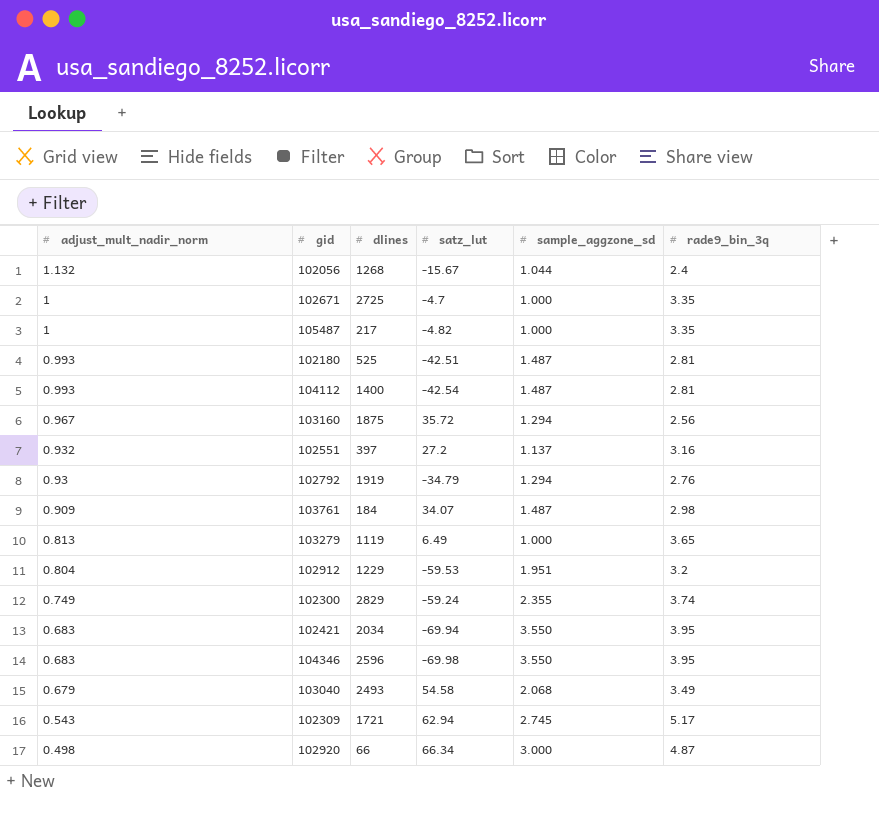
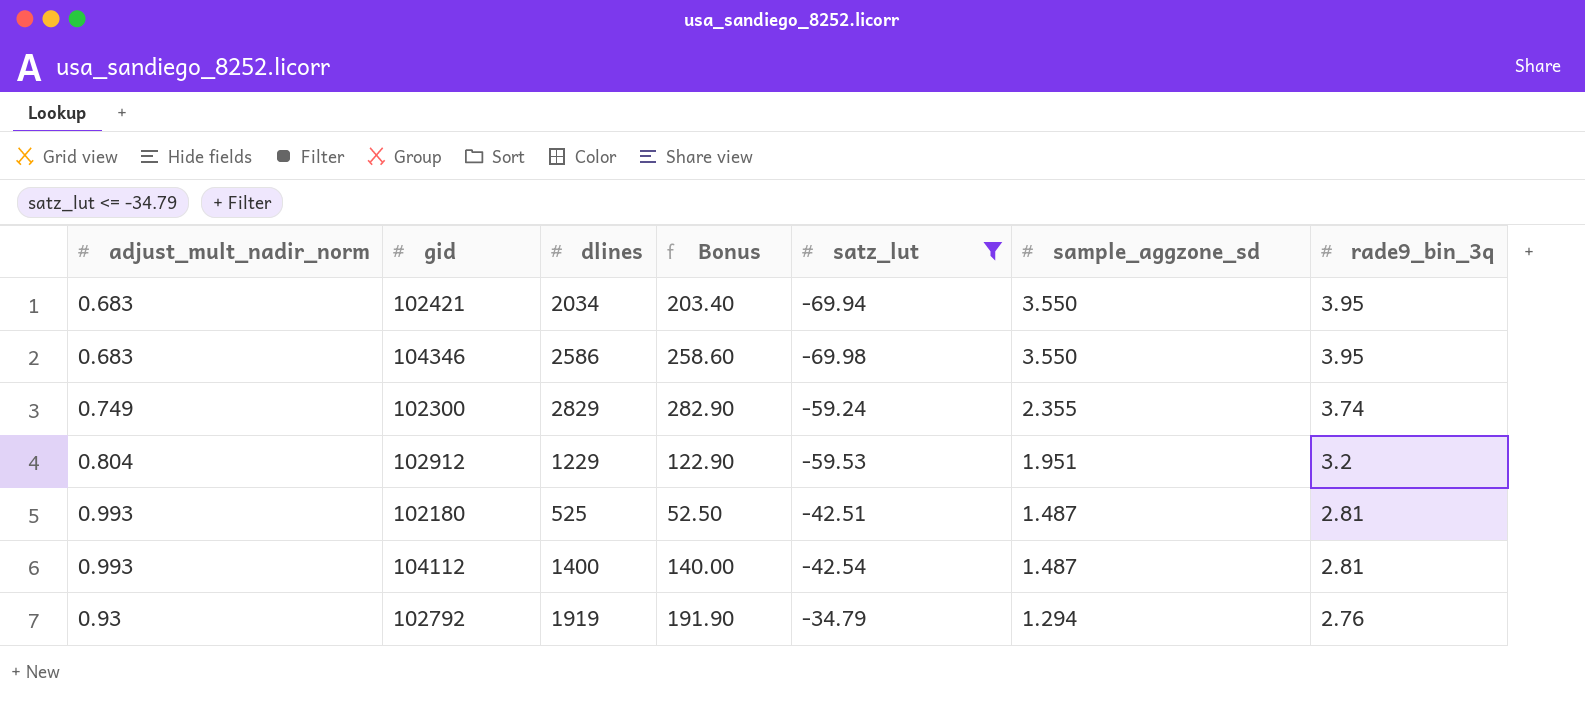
filter: none -> satz_lut <= -34.79
row order: adjust_mult_nadir_norm descending -> sample_aggzone_sd descending
column Bonus | formula: none -> [dlines] * 0.1
104346 | dlines: 2596 -> 2586

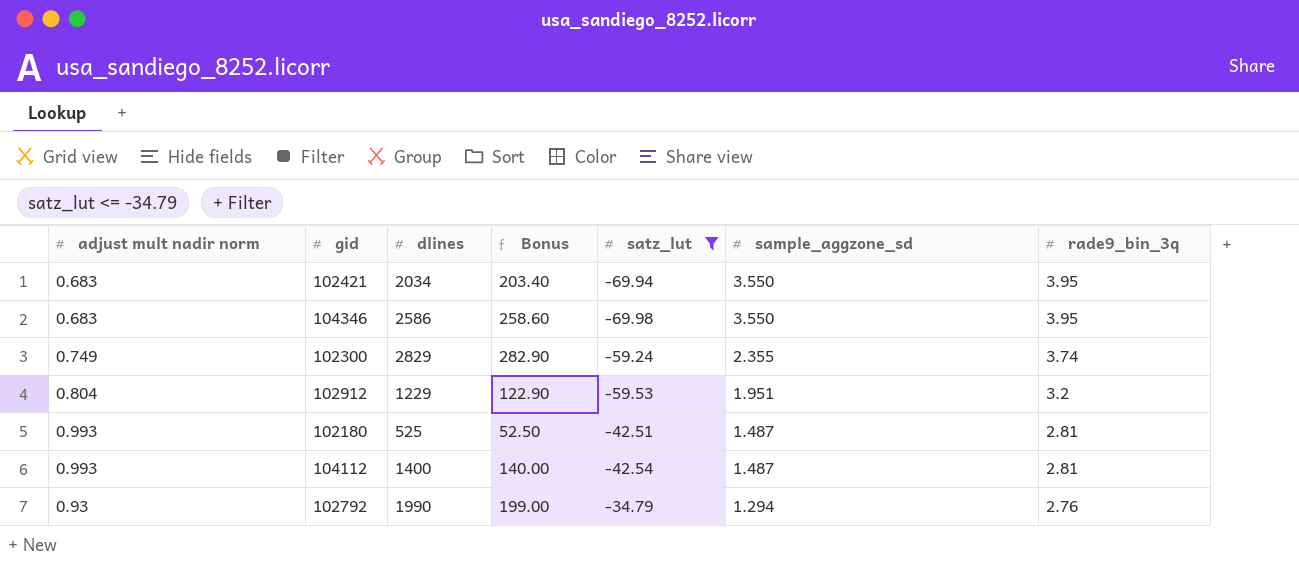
column name: adjust_mult_nadir_norm -> adjust mult nadir norm
102792 | dlines: 1919 -> 1990
102792 | Bonus: 191.90 -> 199.00

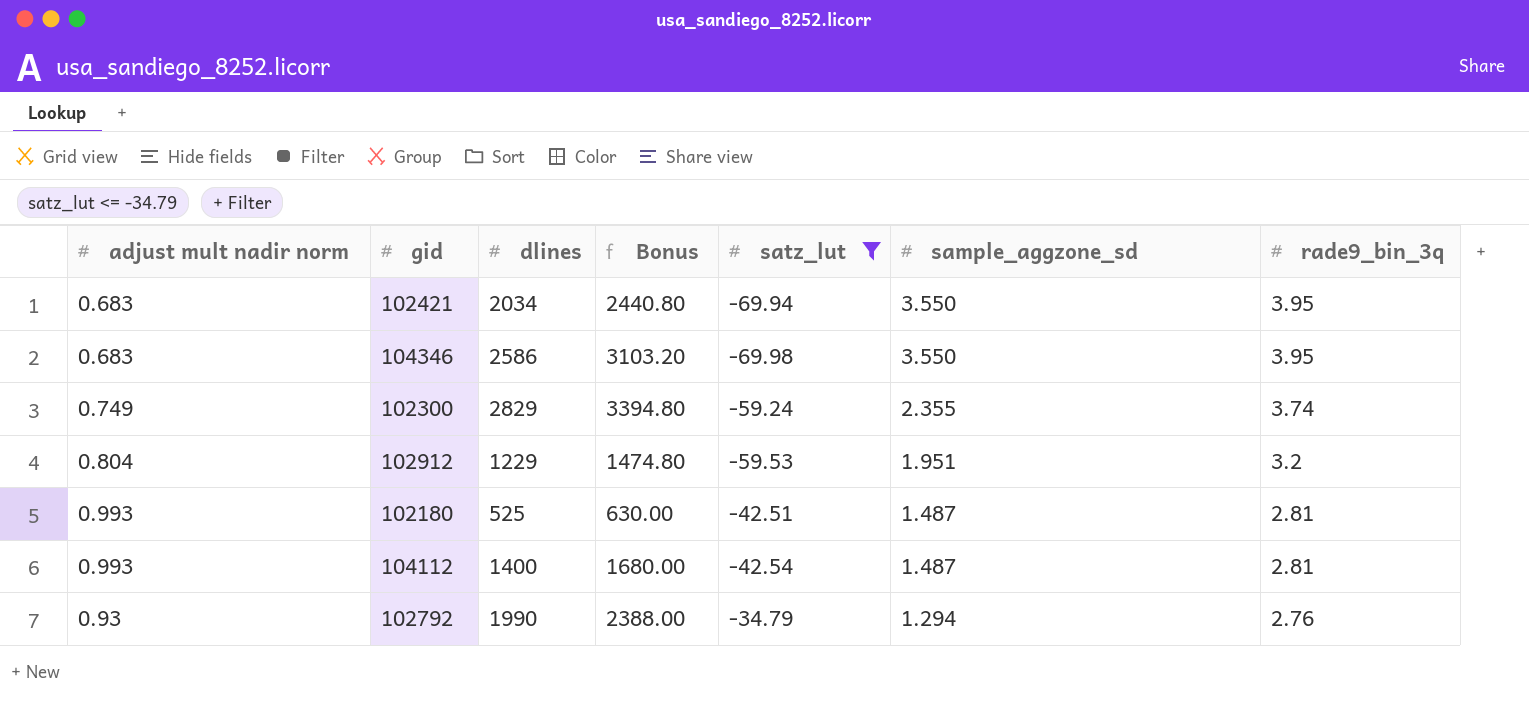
column Bonus | formula: [dlines] * 0.1 -> [dlines] * 1.2

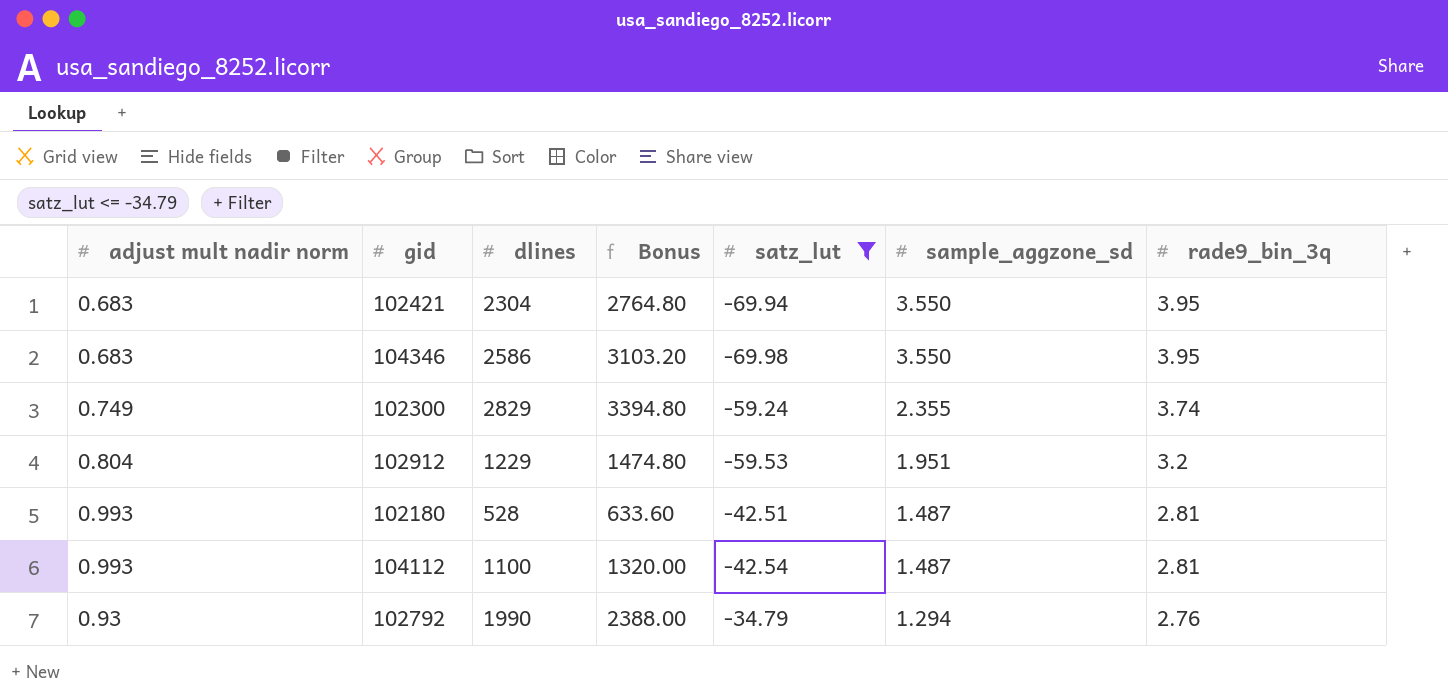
102421 | dlines: 2034 -> 2304
102421 | Bonus: 2440.80 -> 2764.80
102180 | dlines: 525 -> 528
102180 | Bonus: 630.00 -> 633.60
104112 | dlines: 1400 -> 1100
104112 | Bonus: 1680.00 -> 1320.00

